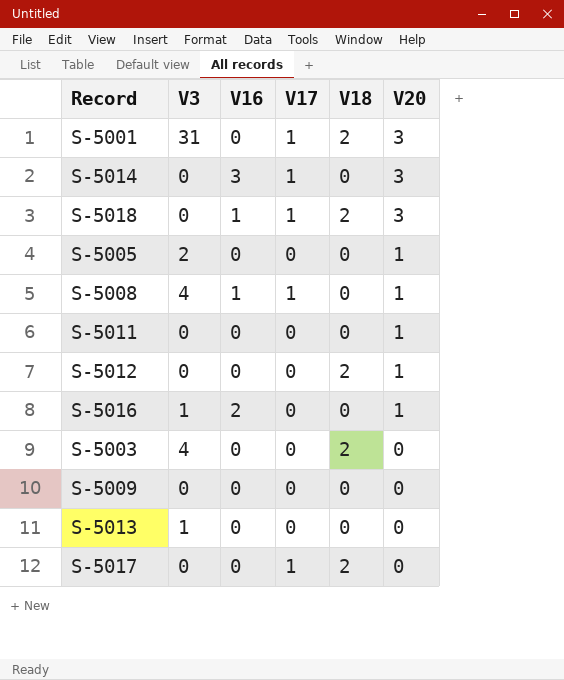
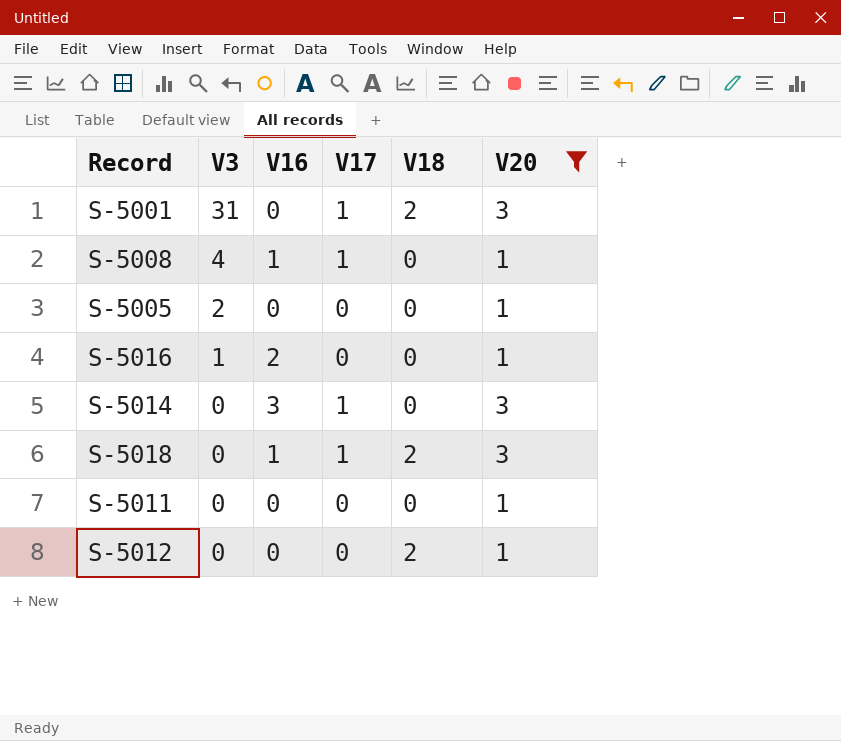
filter: none -> V20 != 0
row order: V20 descending -> V3 descending

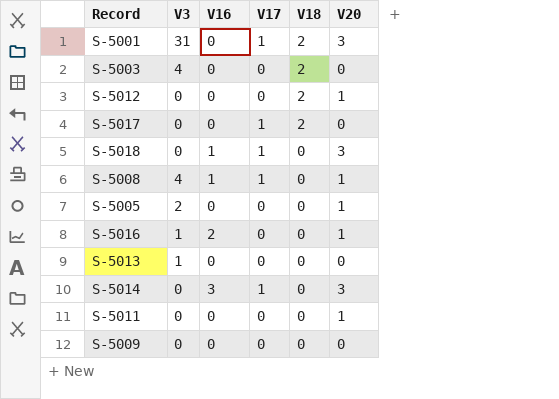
filter: V20 != 0 -> none
row order: V3 descending -> V18 descending
S-5018 | V18: 2 -> 0

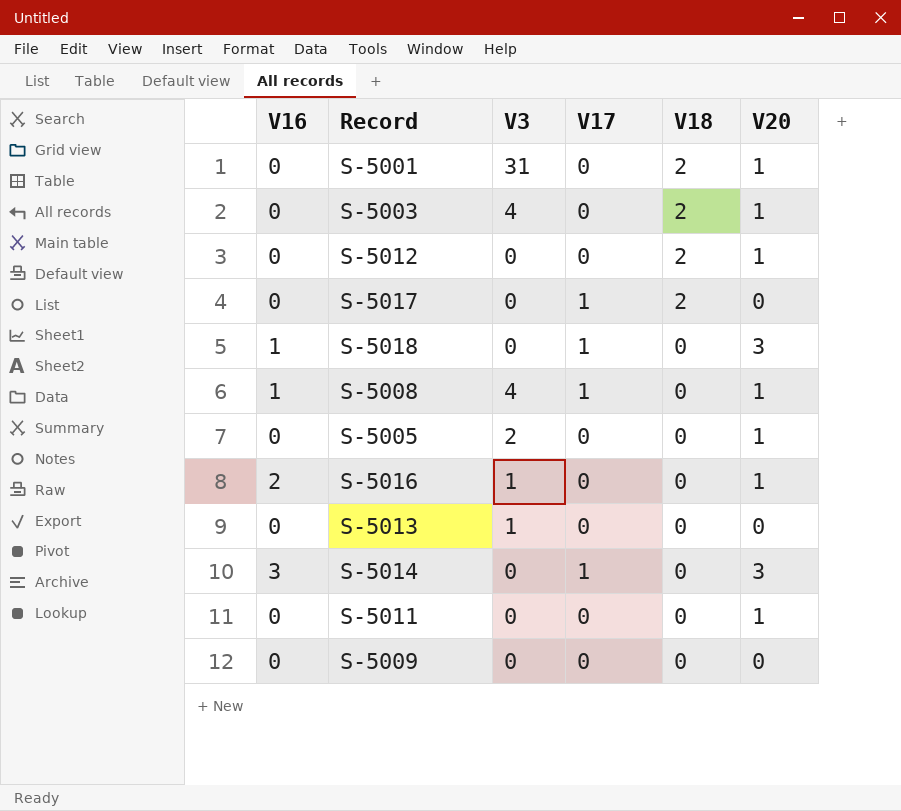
column V16 | position: 3 -> 1
S-5001 | V17: 1 -> 0
S-5001 | V20: 3 -> 1
S-5003 | V20: 0 -> 1

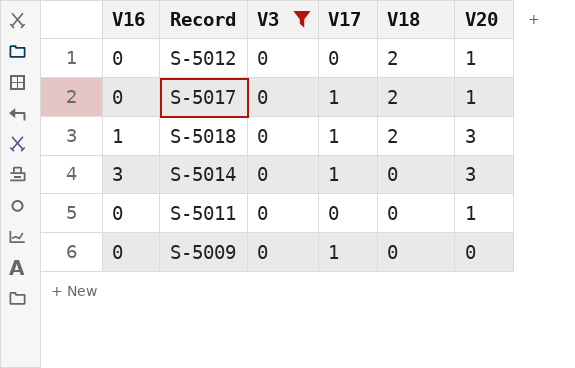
filter: none -> V3 = 0
S-5017 | V20: 0 -> 1
S-5018 | V18: 0 -> 2
S-5009 | V17: 0 -> 1

